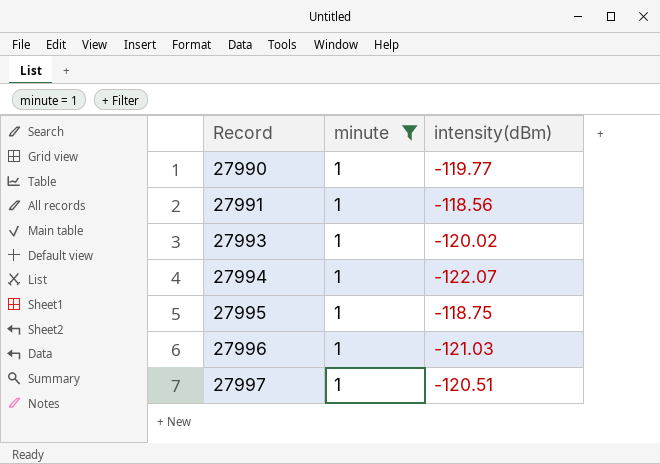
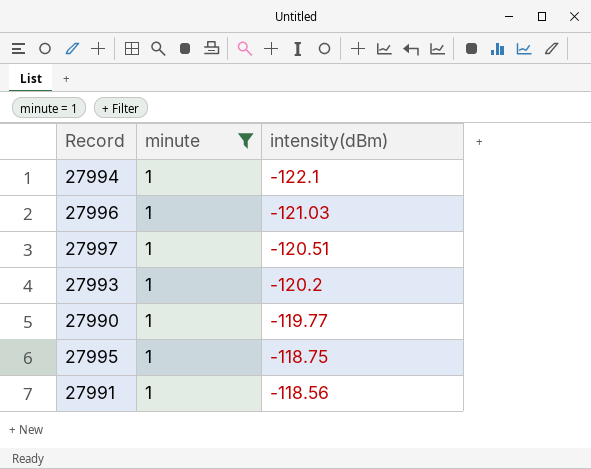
row order: Record ascending -> intensity(dBm) ascending
27994 | intensity(dBm): -122.07 -> -122.1
27993 | intensity(dBm): -120.02 -> -120.2

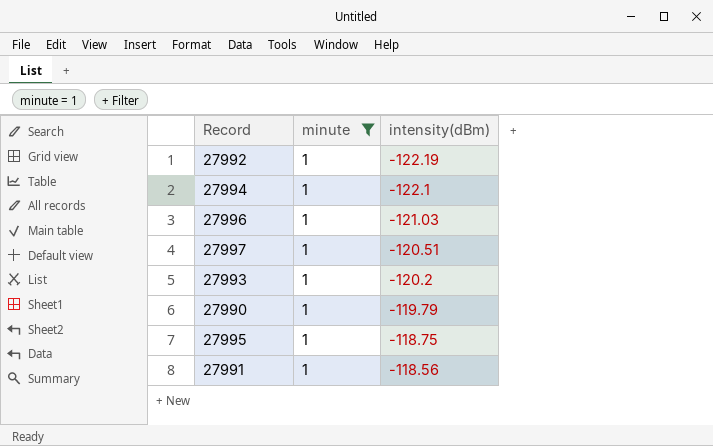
row 27992: none -> 1 | -122.19
27990 | intensity(dBm): -119.77 -> -119.79

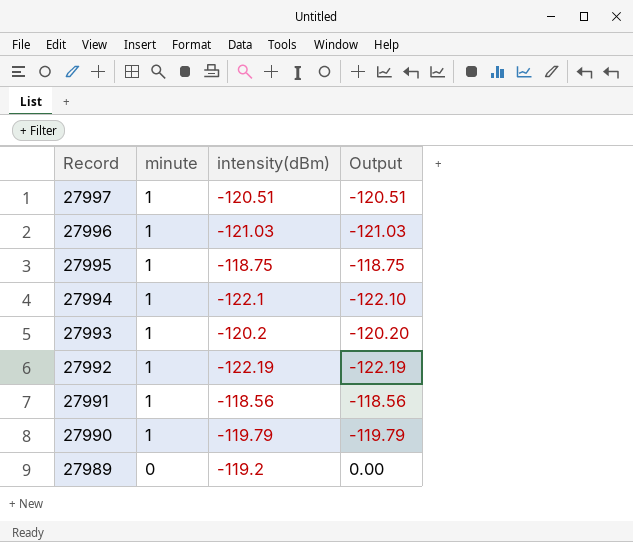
filter: minute = 1 -> none
row order: intensity(dBm) ascending -> Record descending
column Output | formula: none -> [minute] * [intensity(dBm)]

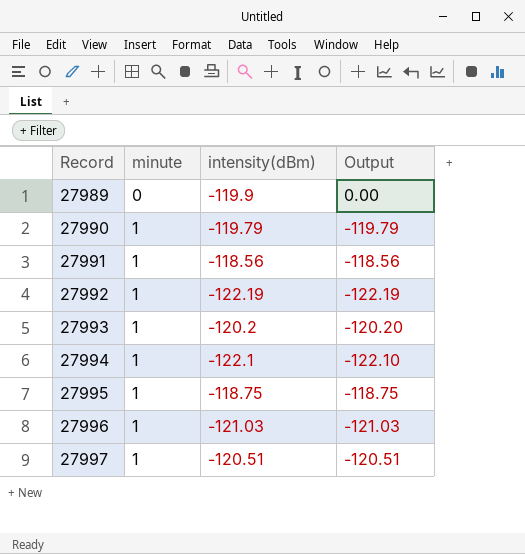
row order: Record descending -> Record ascending
27989 | intensity(dBm): -119.2 -> -119.9

